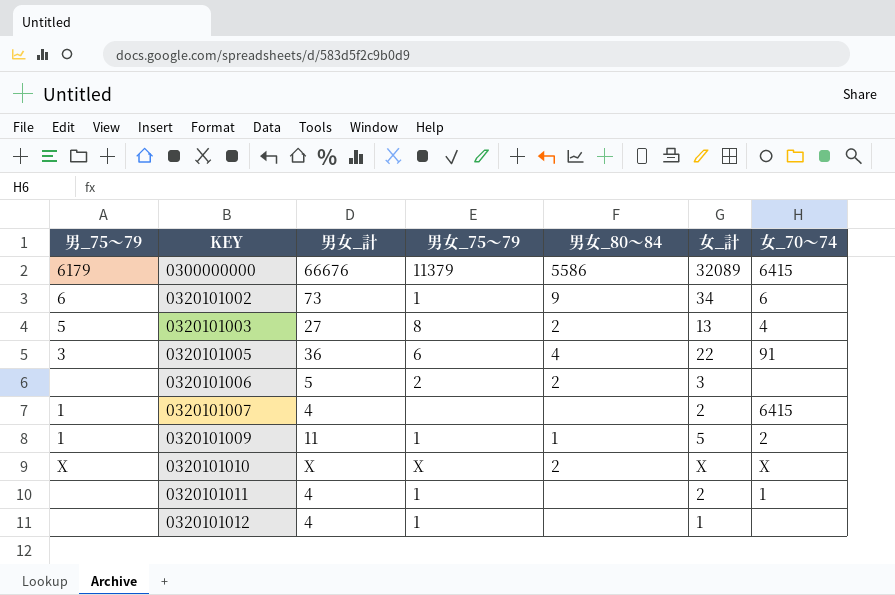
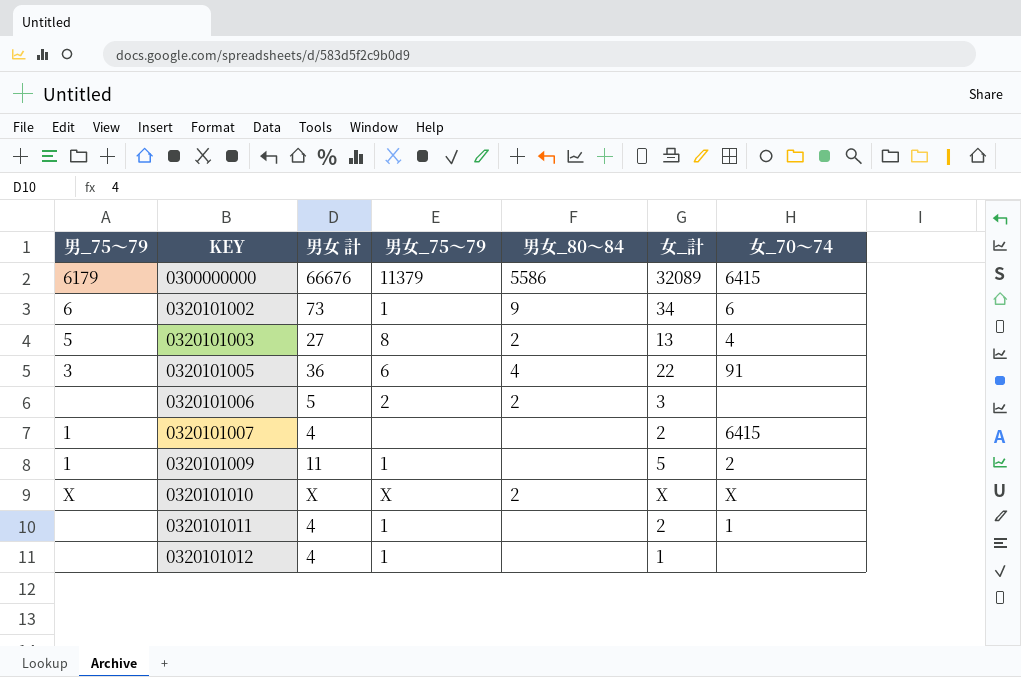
column name: 男女_計 -> 男女 計
0320101009 | 男女_80～84: 1 -> none

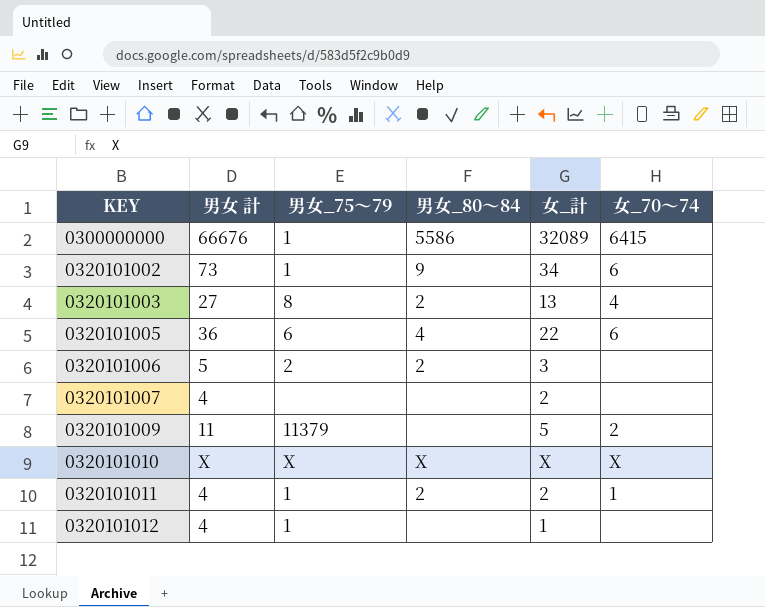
column 男_75～79 | position: 1 -> none
0300000000 | 男女_75～79: 11379 -> 1
0320101005 | 女_70～74: 91 -> 6
0320101007 | 女_70～74: 6415 -> none
0320101009 | 男女_75～79: 1 -> 11379
0320101010 | 男女_80～84: 2 -> X
0320101011 | 男女_80～84: none -> 2

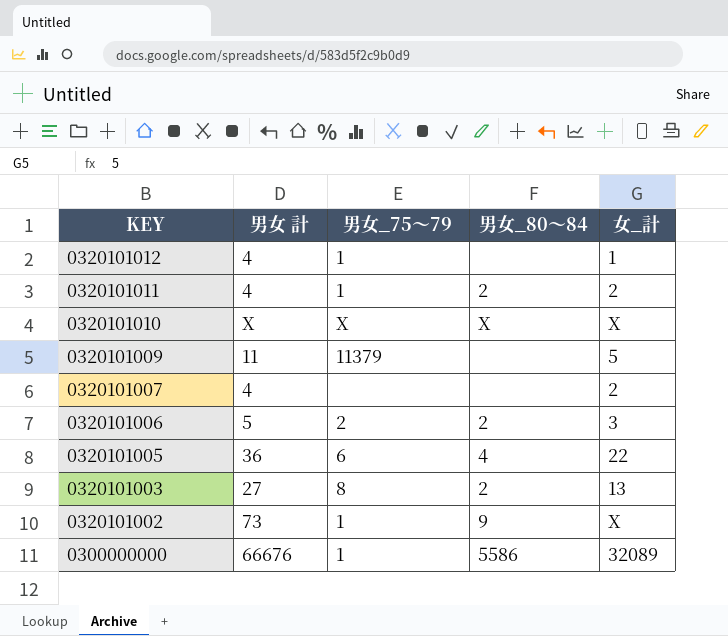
row order: KEY ascending -> KEY descending
column 女_70～74 | position: 6 -> none
0320101002 | 女_計: 34 -> X

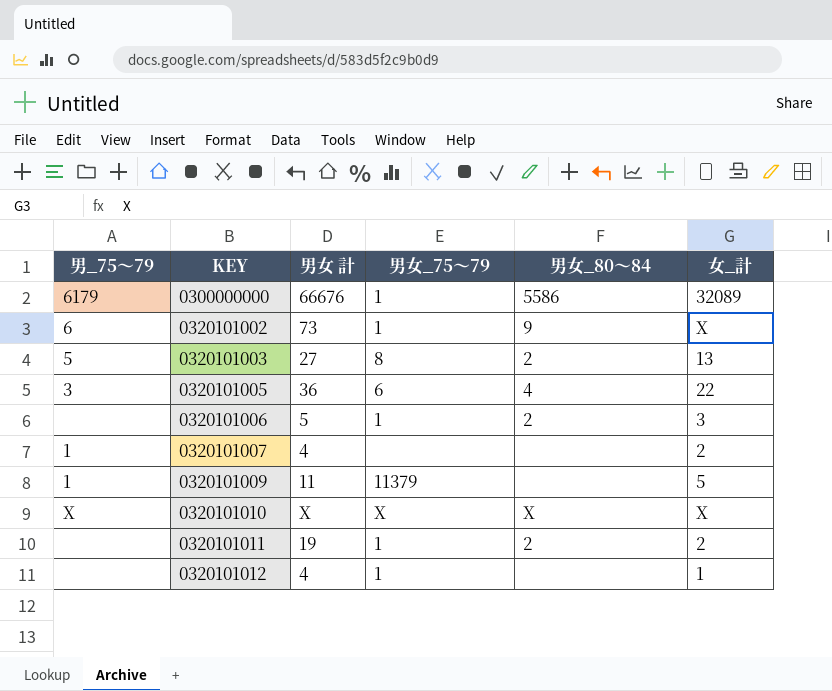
row order: KEY descending -> KEY ascending
column 男_75～79 | position: none -> 1
0320101006 | 男女_75～79: 2 -> 1
0320101011 | 男女 計: 4 -> 19

